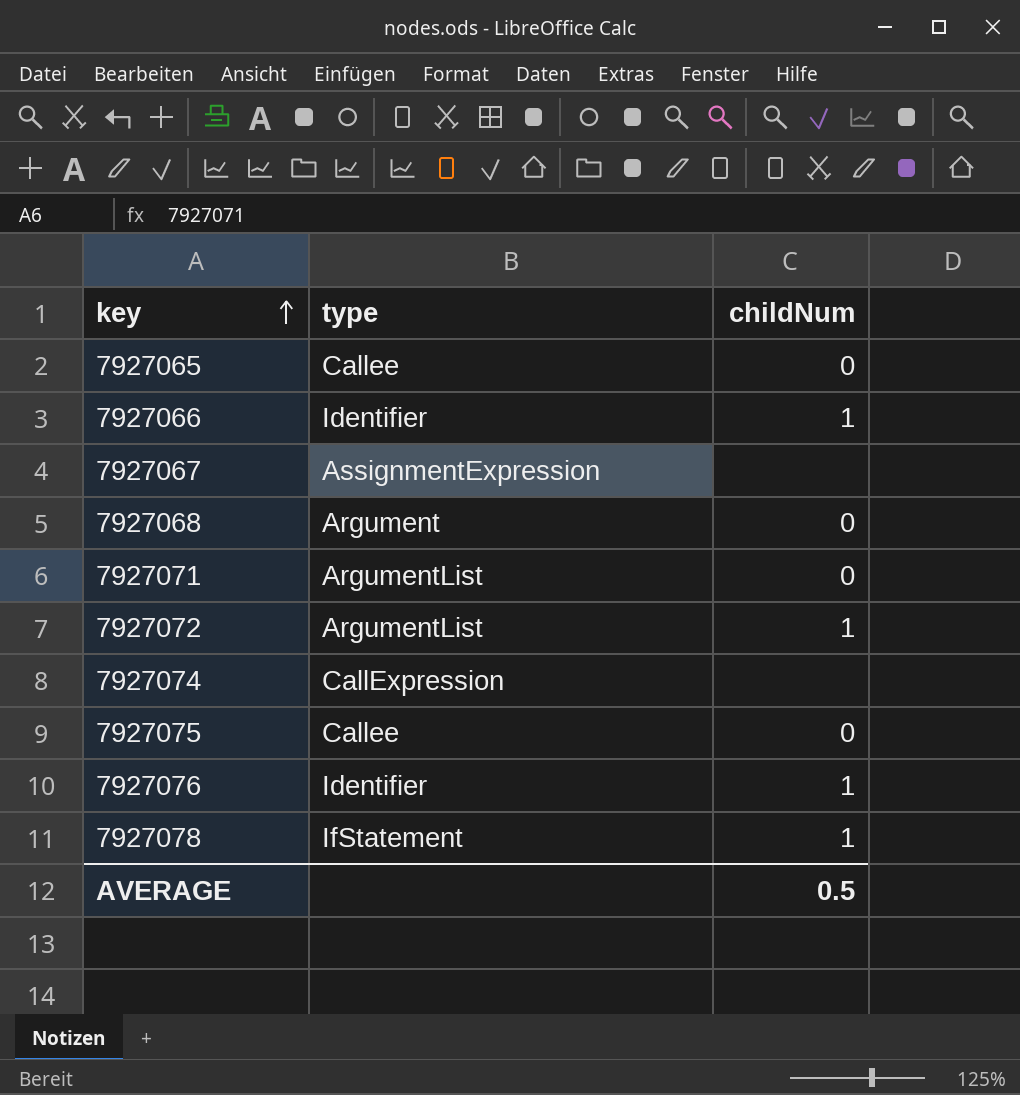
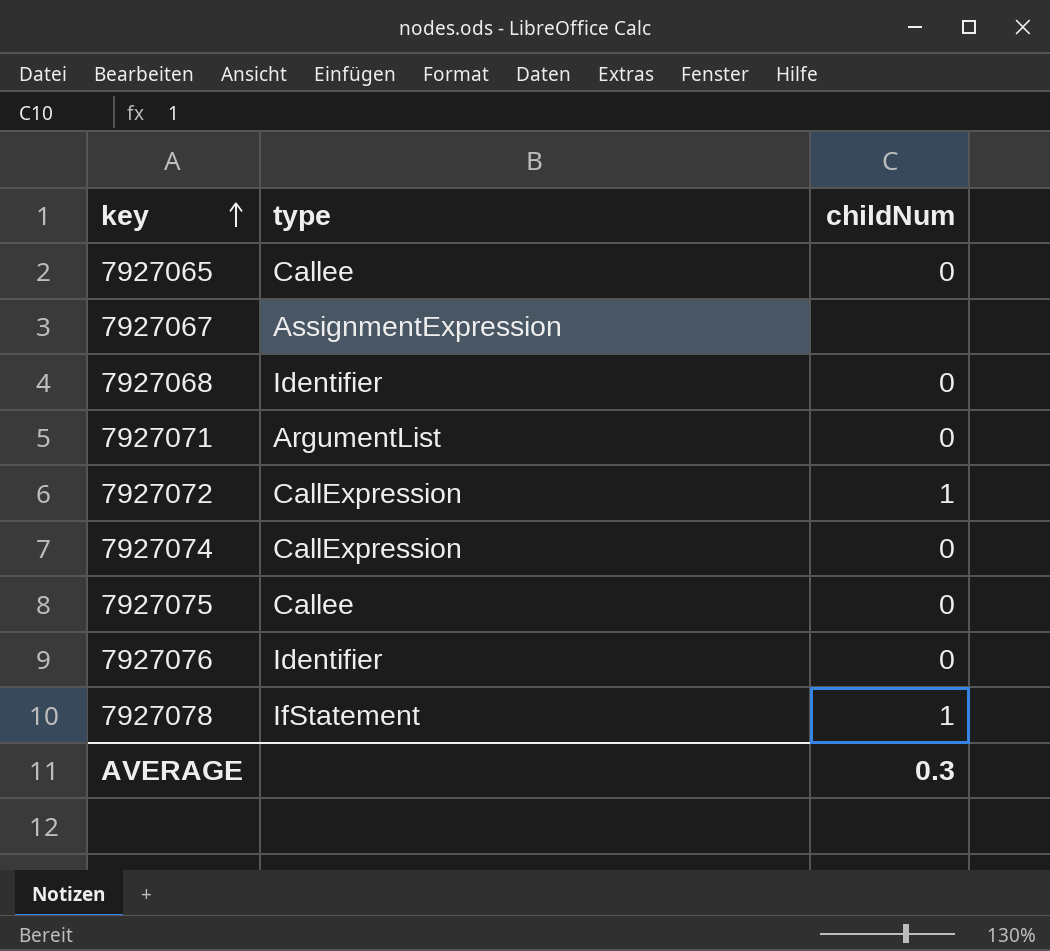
row 7927066: Identifier | 1 -> none
7927068 | type: Argument -> Identifier
7927072 | type: ArgumentList -> CallExpression
7927074 | childNum: none -> 0
7927076 | childNum: 1 -> 0
AVERAGE | childNum: 0.5 -> 0.3

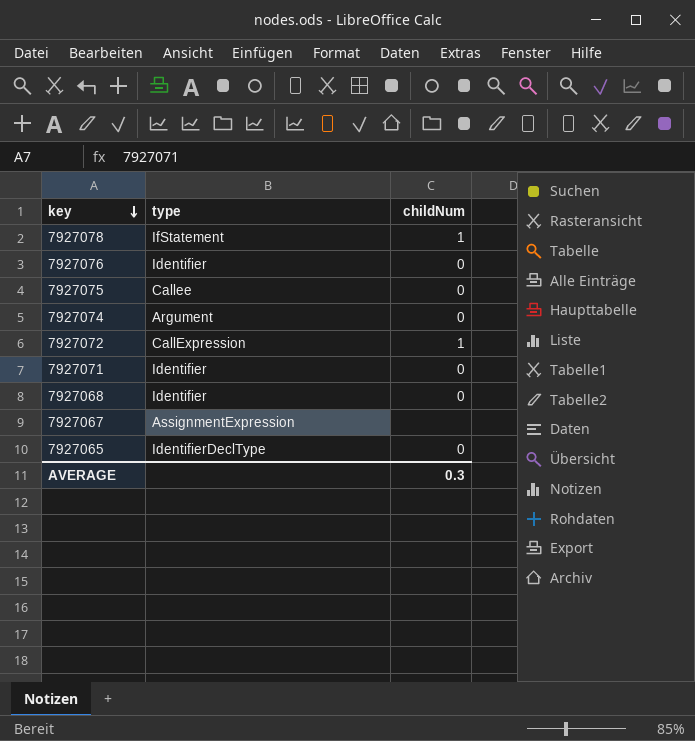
row order: key ascending -> key descending
7927074 | type: CallExpression -> Argument
7927071 | type: ArgumentList -> Identifier
7927065 | type: Callee -> IdentifierDeclType

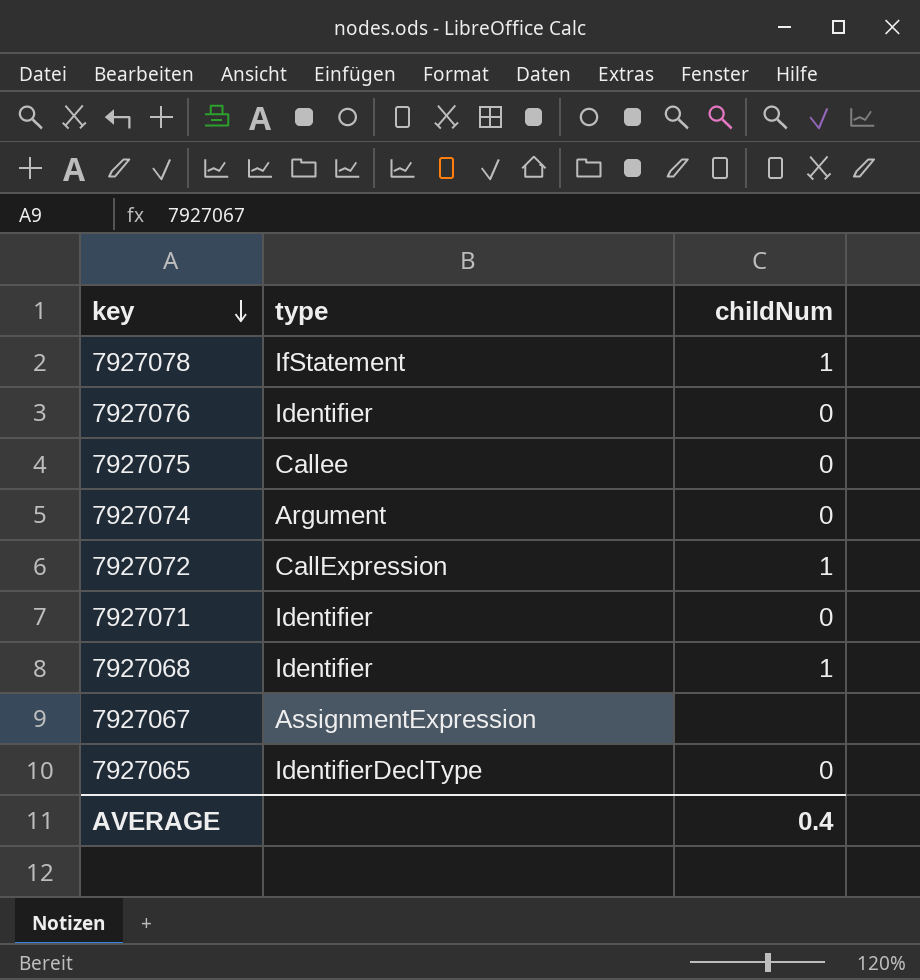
7927068 | childNum: 0 -> 1
AVERAGE | childNum: 0.3 -> 0.4

